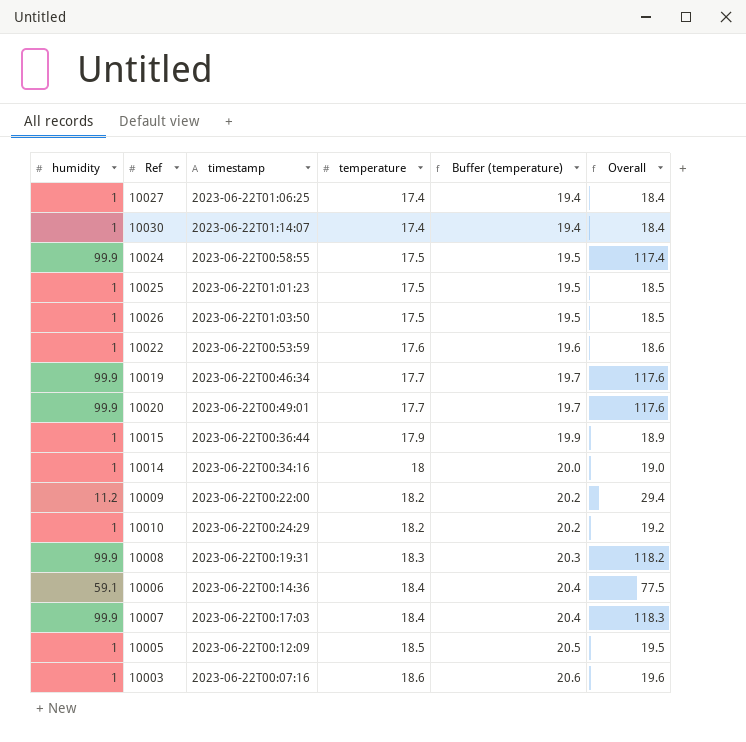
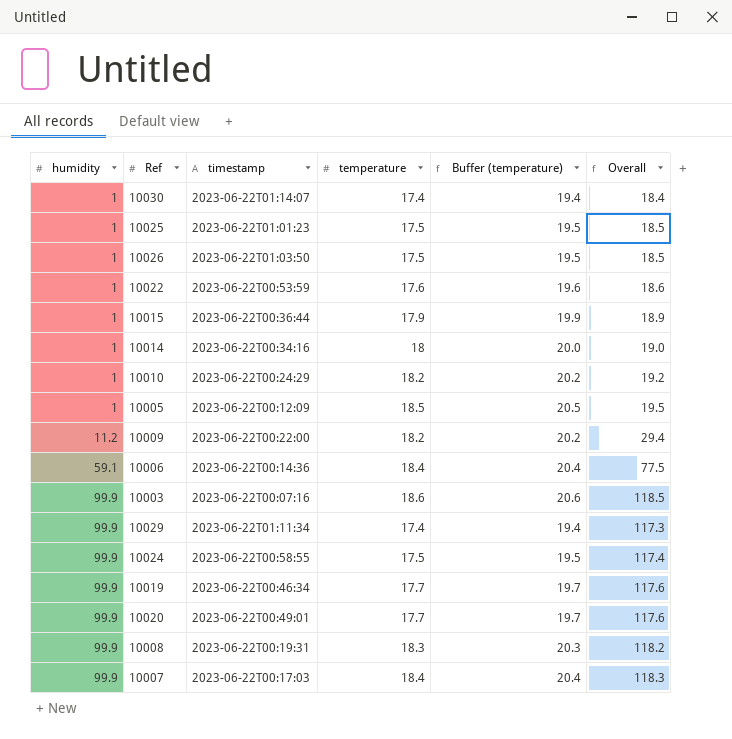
row order: temperature ascending -> humidity ascending
row 10027: 1 | 2023-06-22T01:06:25 | 17.4 | 19.4 | 18.4 -> none
10003 | humidity: 1 -> 99.9
10003 | Overall: 19.6 -> 118.5
row 10029: none -> 99.9 | 2023-06-22T01:11:34 | 17.4 | 19.4 | 117.3

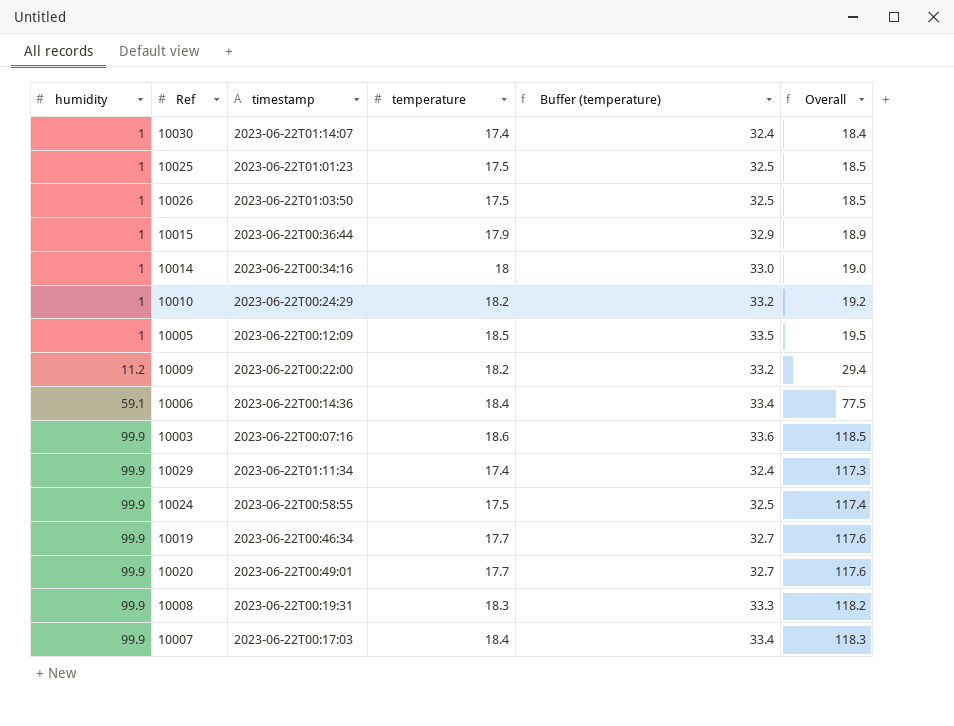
column Buffer (temperature) | formula: [temperature] + 2 -> [temperature] + 15
row 10022: 1 | 2023-06-22T00:53:59 | 17.6 | 19.6 | 18.6 -> none

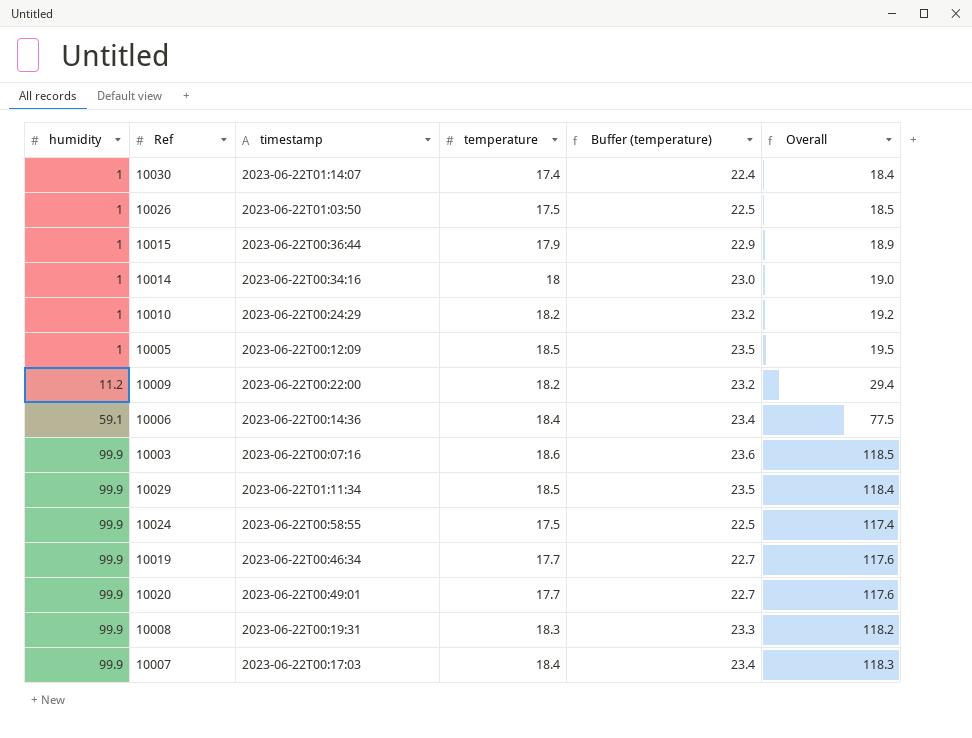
column Buffer (temperature) | formula: [temperature] + 15 -> [temperature] + 5
row 10025: 1 | 2023-06-22T01:01:23 | 17.5 | 32.5 | 18.5 -> none
10029 | temperature: 17.4 -> 18.5
10029 | Overall: 117.3 -> 118.4

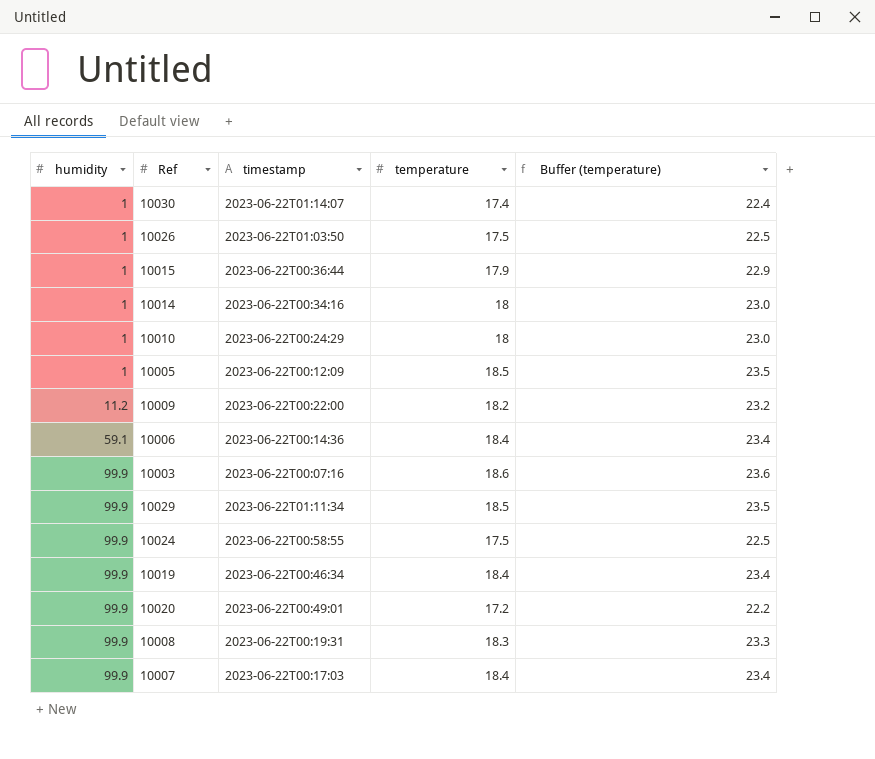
column Overall | formula: [humidity] + [temperature] -> none
10010 | temperature: 18.2 -> 18
10010 | Buffer (temperature): 23.2 -> 23.0
10019 | temperature: 17.7 -> 18.4
10019 | Buffer (temperature): 22.7 -> 23.4
10020 | temperature: 17.7 -> 17.2
10020 | Buffer (temperature): 22.7 -> 22.2

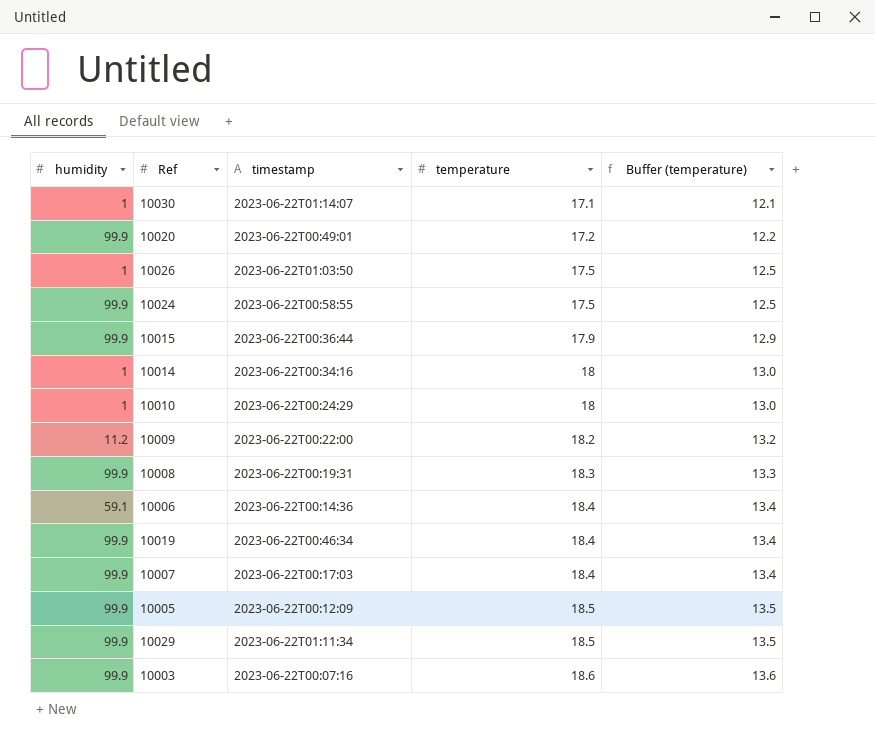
row order: humidity ascending -> temperature ascending
column Buffer (temperature) | formula: [temperature] + 5 -> [temperature] - 5
10030 | temperature: 17.4 -> 17.1
10015 | humidity: 1 -> 99.9
10005 | humidity: 1 -> 99.9

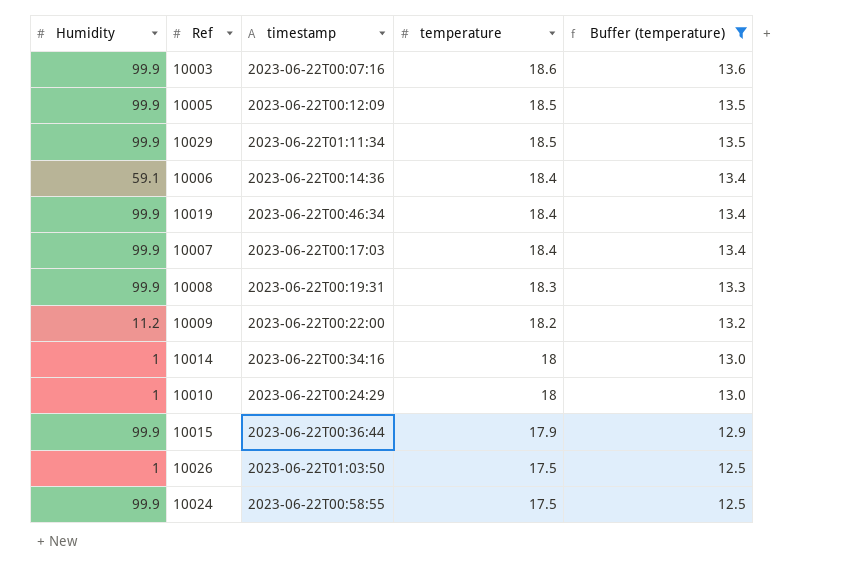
filter: none -> Buffer (temperature) >= 12.5
row order: temperature ascending -> temperature descending
column name: humidity -> Humidity

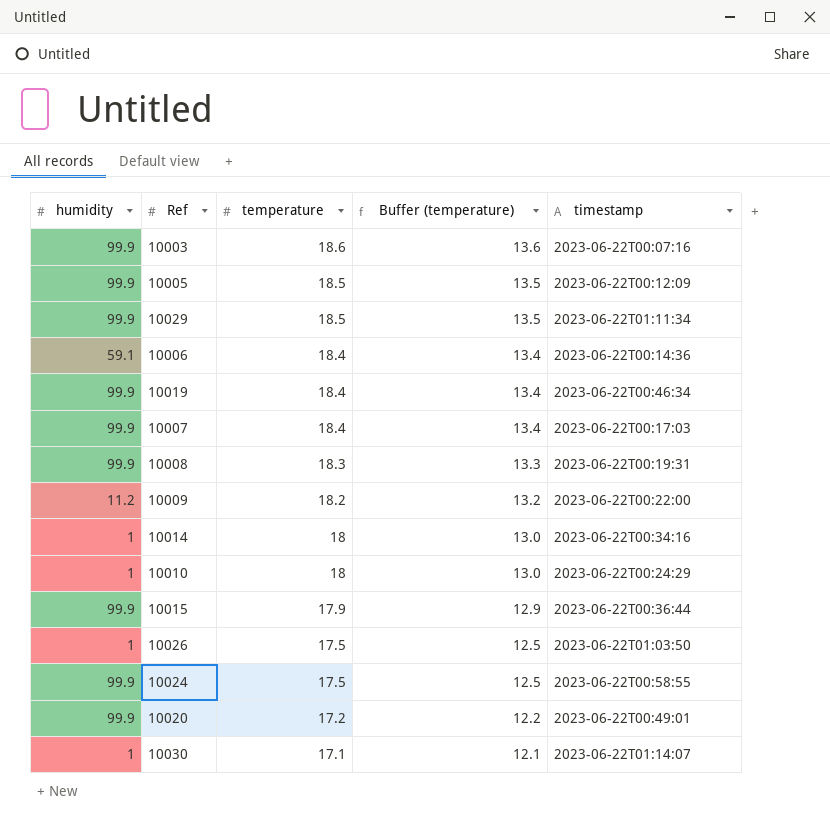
filter: Buffer (temperature) >= 12.5 -> none
column name: Humidity -> humidity
column timestamp | position: 3 -> 5

